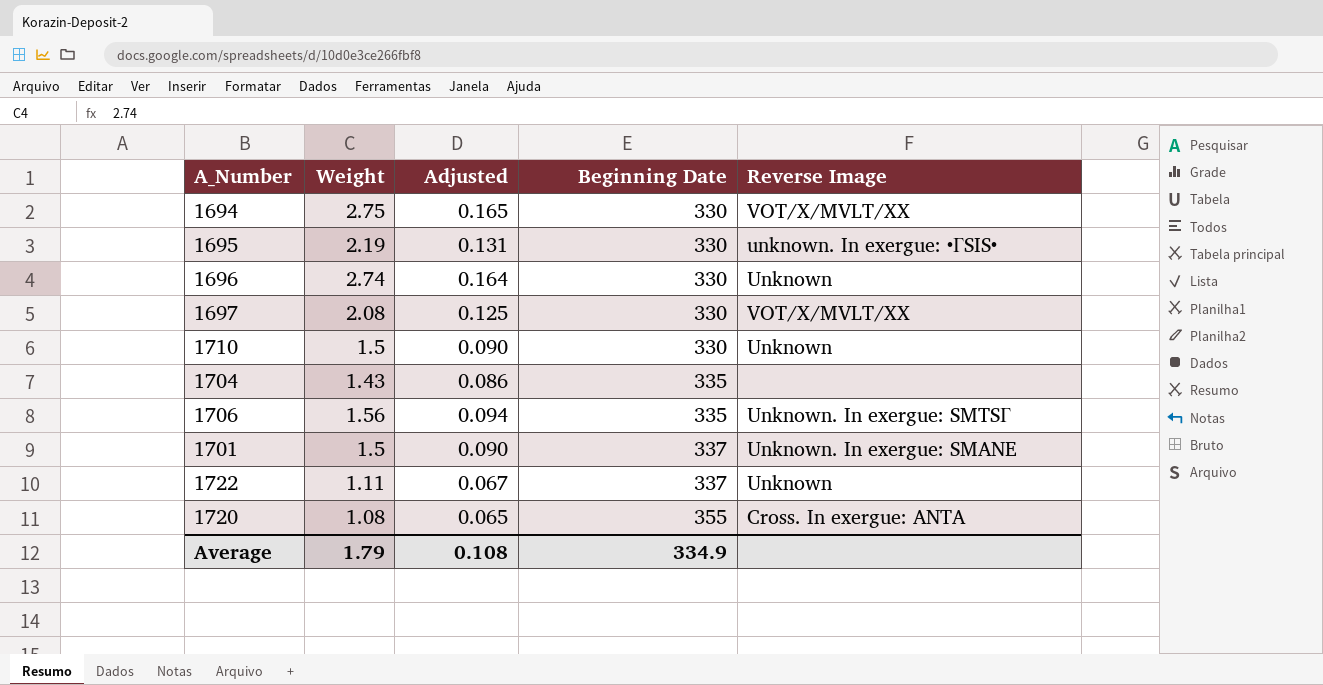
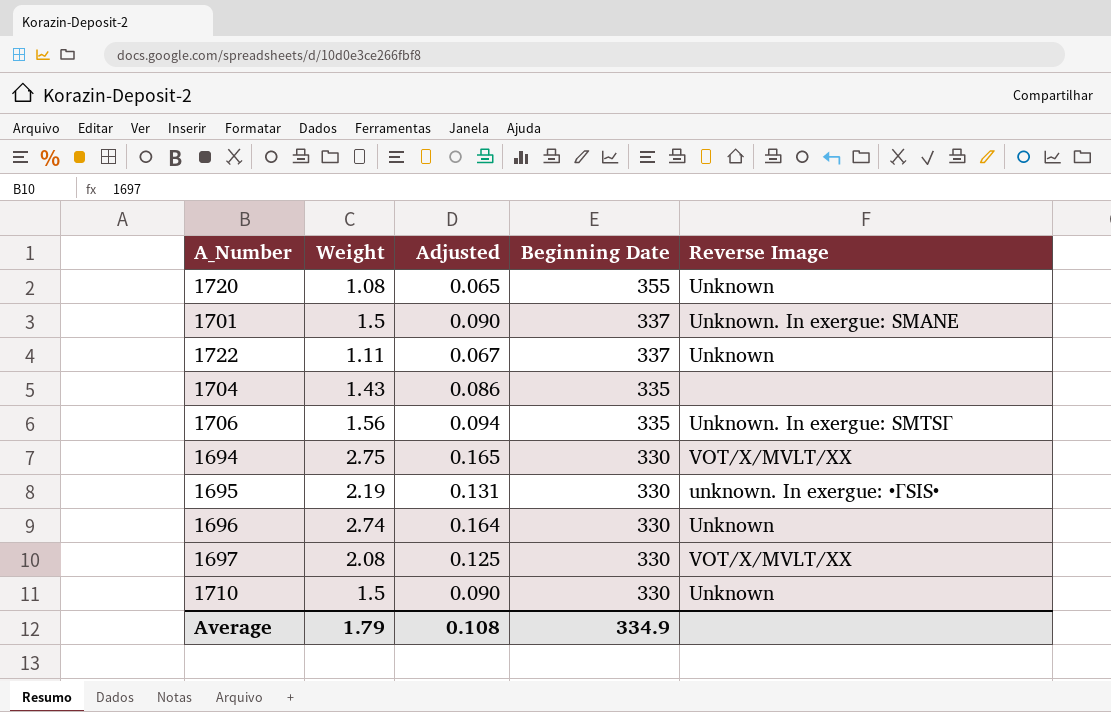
row order: Beginning Date ascending -> Beginning Date descending
1720 | Reverse Image: Cross. In exergue: ANTA -> Unknown

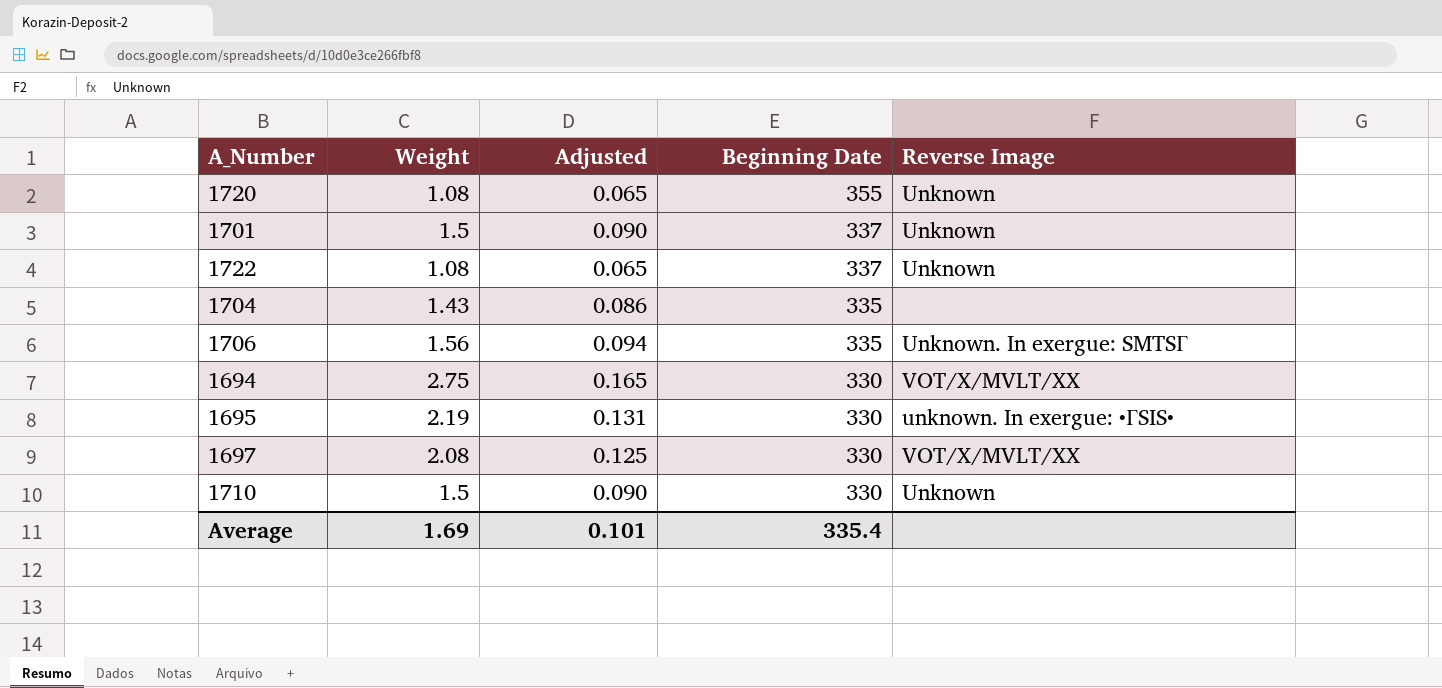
row 1696: 2.74 | 0.164 | 330 | Unknown -> none
1701 | Reverse Image: Unknown. In exergue: SMANE -> Unknown
1722 | Weight: 1.11 -> 1.08
1722 | Adjusted: 0.067 -> 0.065
Average | Weight: 1.79 -> 1.69
Average | Adjusted: 0.108 -> 0.101
Average | Beginning Date: 334.9 -> 335.4

